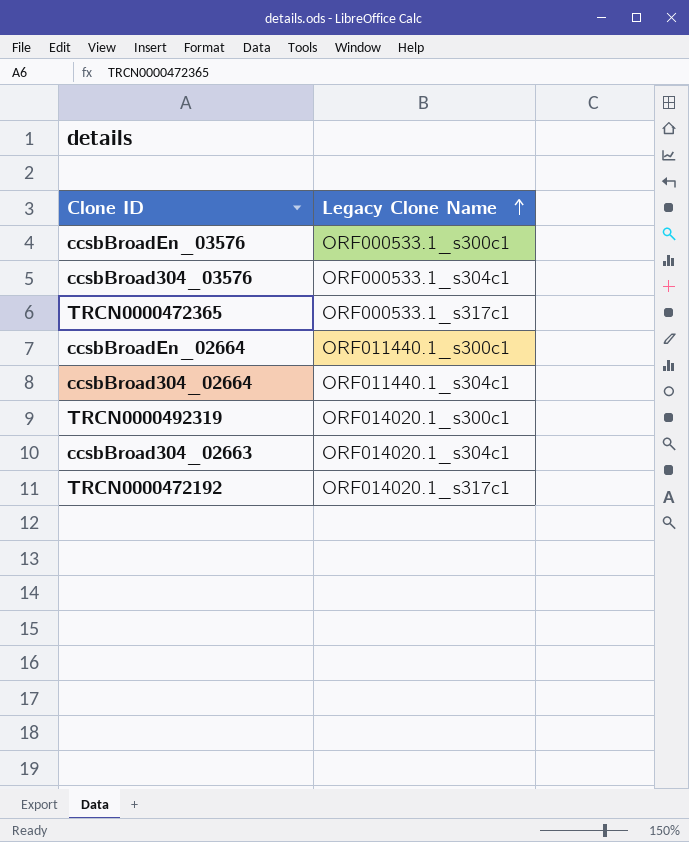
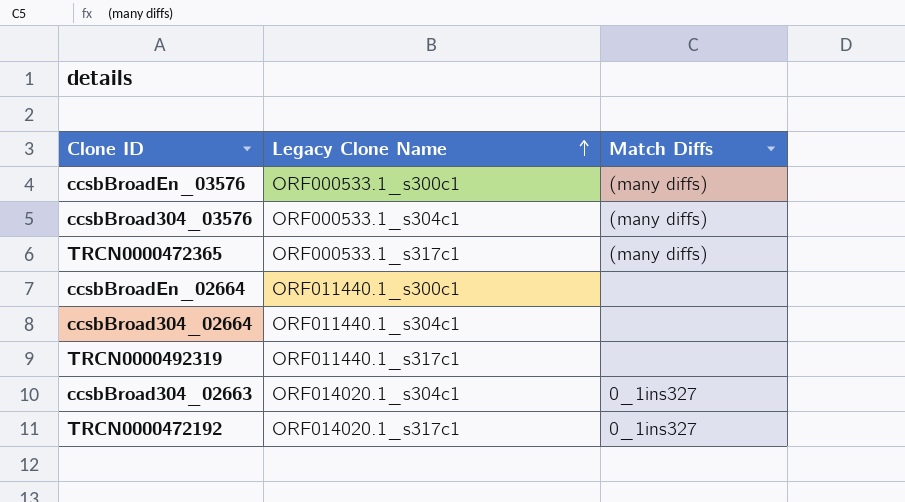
column Match Diffs | position: none -> 3
TRCN0000492319 | Legacy Clone Name: ORF014020.1_s300c1 -> ORF011440.1_s317c1

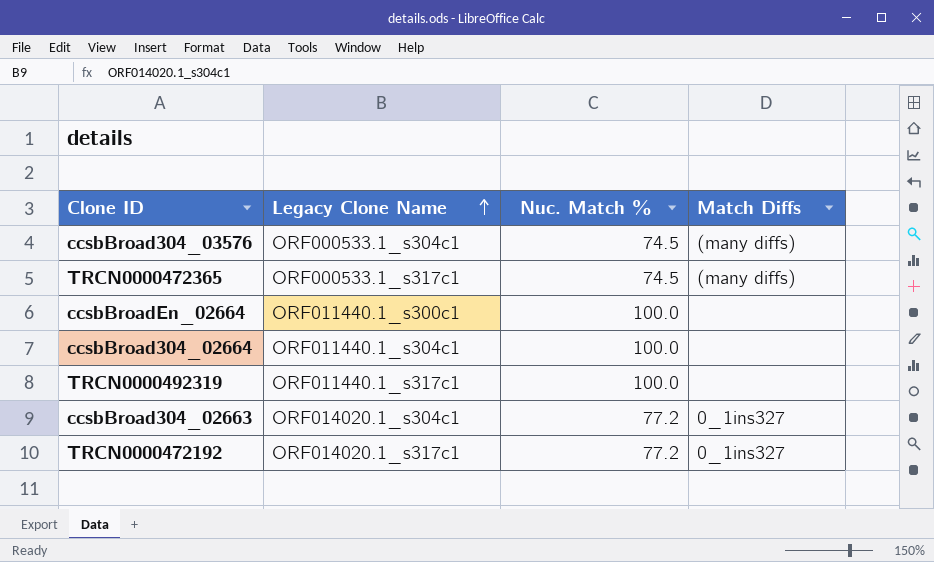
column Nuc. Match % | position: none -> 3
row ccsbBroadEn_03576: ORF000533.1_s300c1 | (many diffs) -> none

